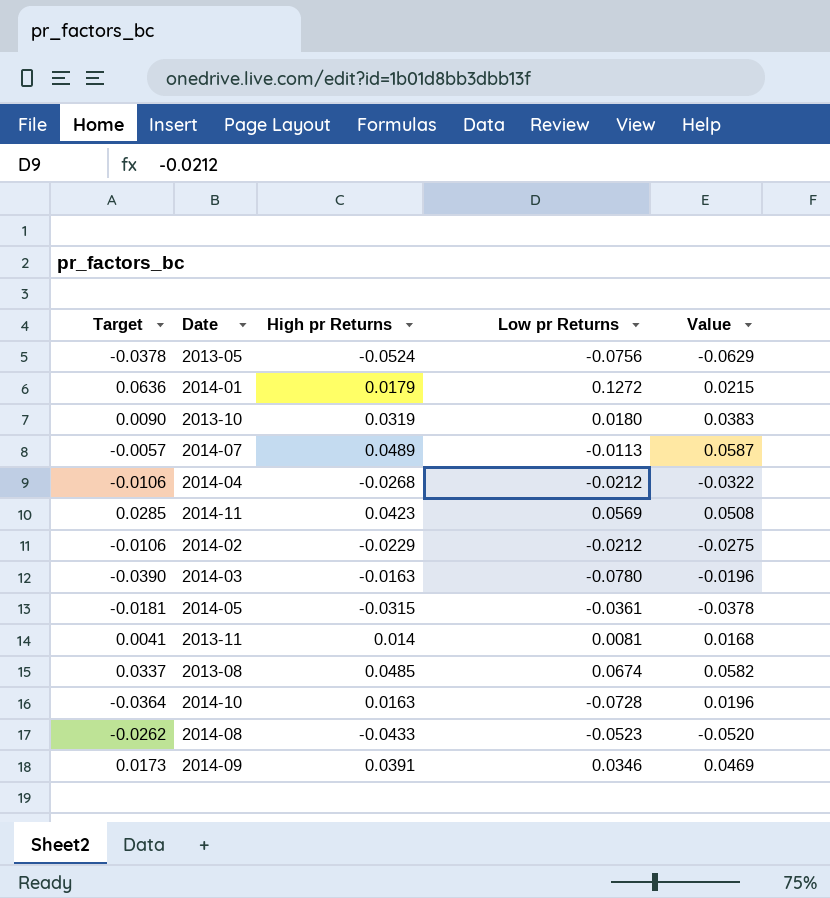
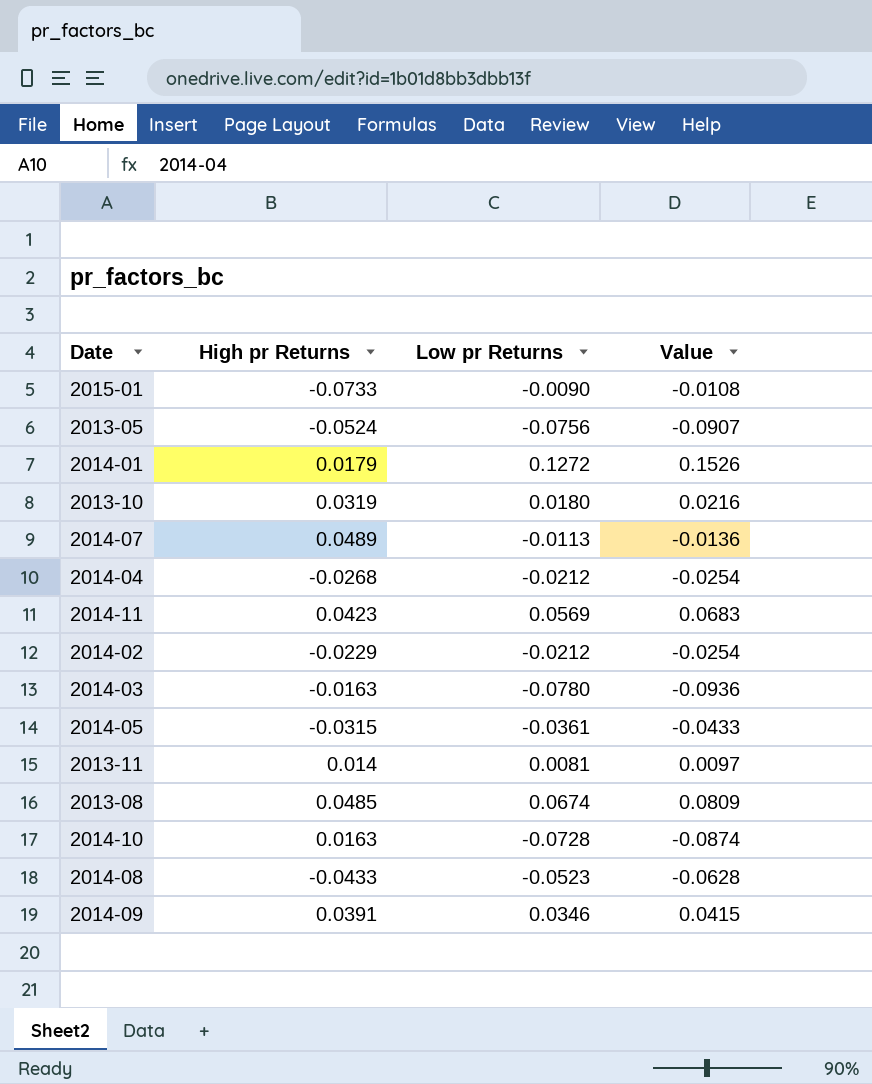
column Target | formula: [Low pr Returns] * 0.5 -> none
column Value | formula: [High pr Returns] * 1.2 -> [Low pr Returns] * 1.2
row 2015-01: none -> -0.0733 | -0.0090 | -0.0108

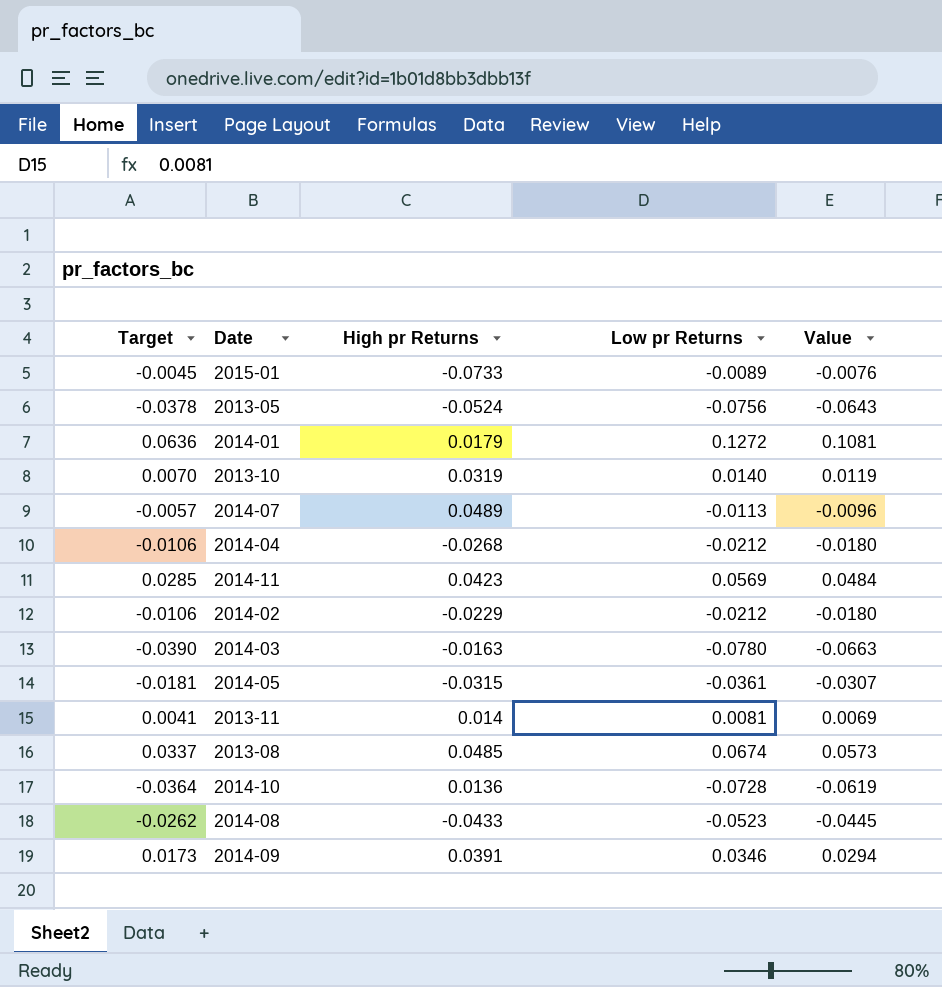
column Target | formula: none -> [Low pr Returns] * 0.5
column Value | formula: [Low pr Returns] * 1.2 -> [Low pr Returns] * 0.85
2015-01 | Low pr Returns: -0.0090 -> -0.0089
2013-10 | Low pr Returns: 0.0180 -> 0.0140
2014-10 | High pr Returns: 0.0163 -> 0.0136

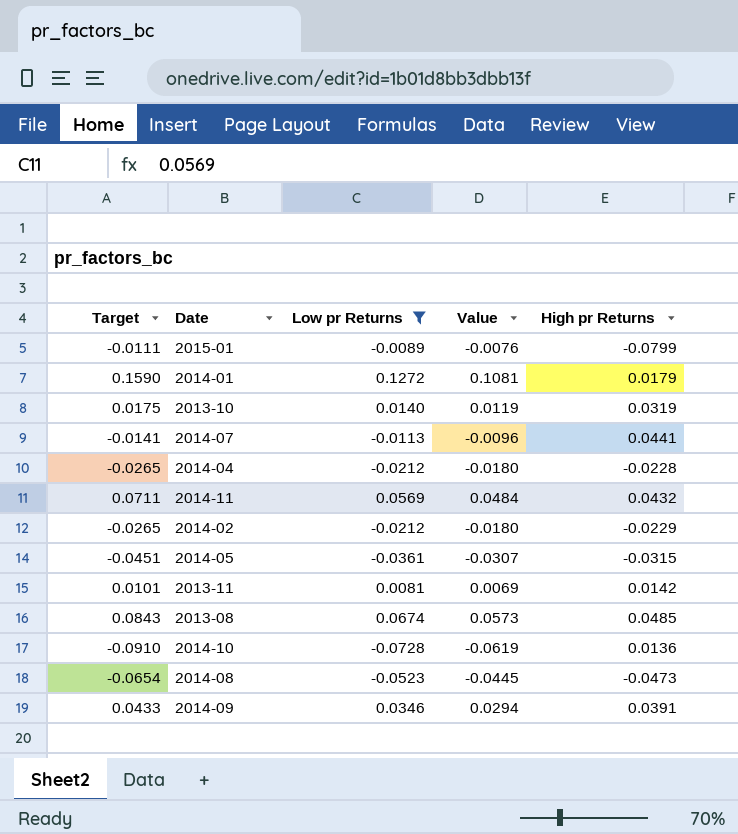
filter: none -> Low pr Returns >= -0.0728
column Target | formula: [Low pr Returns] * 0.5 -> [Low pr Returns] * 1.25
column High pr Returns | position: 3 -> 5
2015-01 | High pr Returns: -0.0733 -> -0.0799
2014-07 | High pr Returns: 0.0489 -> 0.0441
2014-04 | High pr Returns: -0.0268 -> -0.0228
2014-11 | High pr Returns: 0.0423 -> 0.0432
2013-11 | High pr Returns: 0.014 -> 0.0142
2014-08 | High pr Returns: -0.0433 -> -0.0473

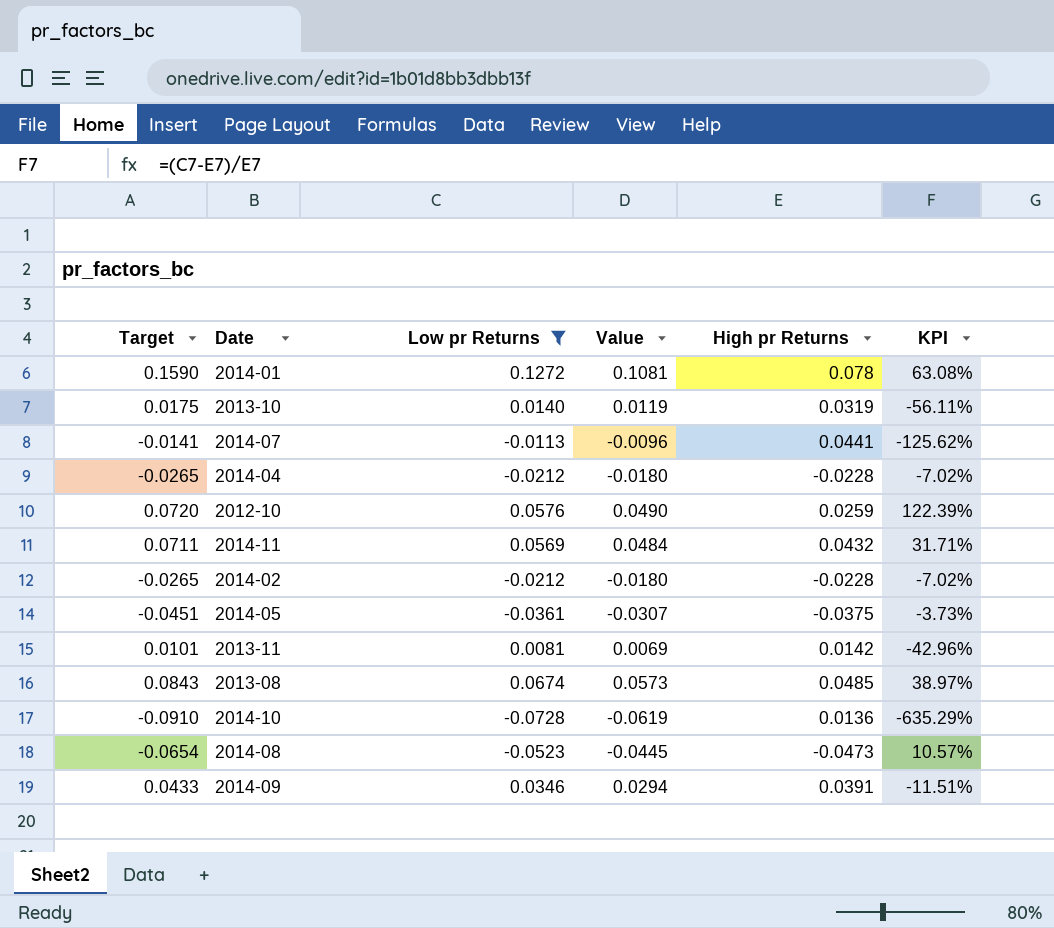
column KPI | formula: none -> ([Low pr Returns] - [High pr Returns]) / [High pr Returns]
row 2015-01: -0.0111 | -0.0089 | -0.0076 | -0.0799 -> none
2014-01 | High pr Returns: 0.0179 -> 0.078
row 2012-10: none -> 0.0720 | 0.0576 | 0.0490 | 0.0259 | 122.39%
2014-02 | High pr Returns: -0.0229 -> -0.0228
2014-05 | High pr Returns: -0.0315 -> -0.0375

